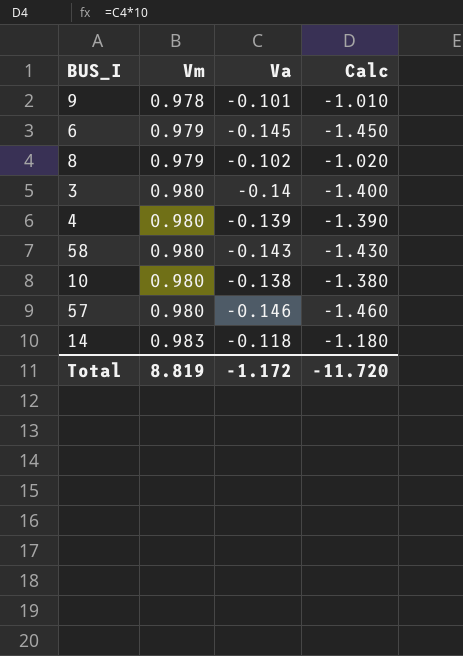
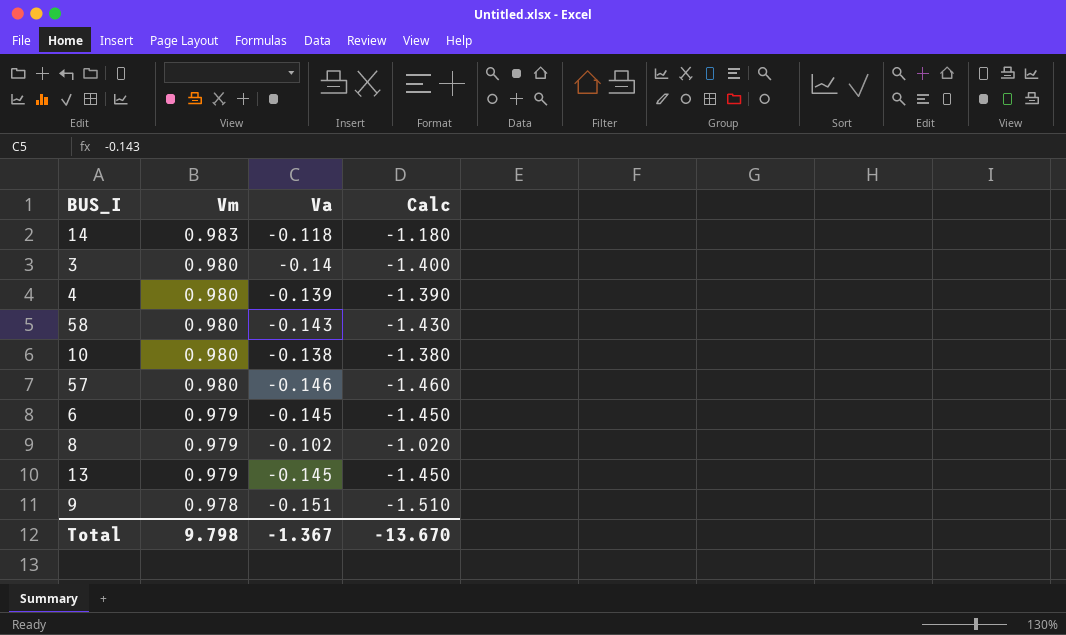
row order: Vm ascending -> Vm descending
row 13: none -> 0.979 | -0.145 | -1.450
9 | Va: -0.101 -> -0.151
9 | Calc: -1.010 -> -1.510
Total | Vm: 8.819 -> 9.798
Total | Va: -1.172 -> -1.367
Total | Calc: -11.720 -> -13.670

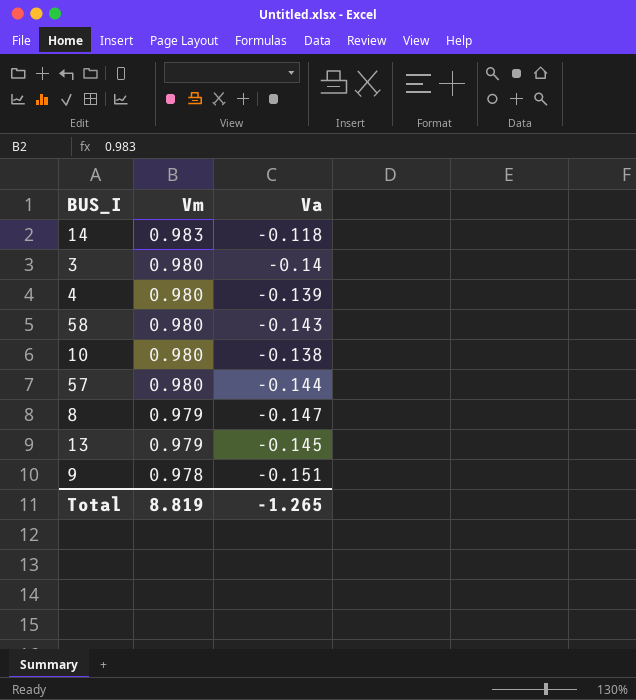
column Calc | formula: [Va] * 10 -> none
row 6: 0.979 | -0.145 | -1.450 -> none
57 | Va: -0.146 -> -0.144
8 | Va: -0.102 -> -0.147
Total | Vm: 9.798 -> 8.819
Total | Va: -1.367 -> -1.265

